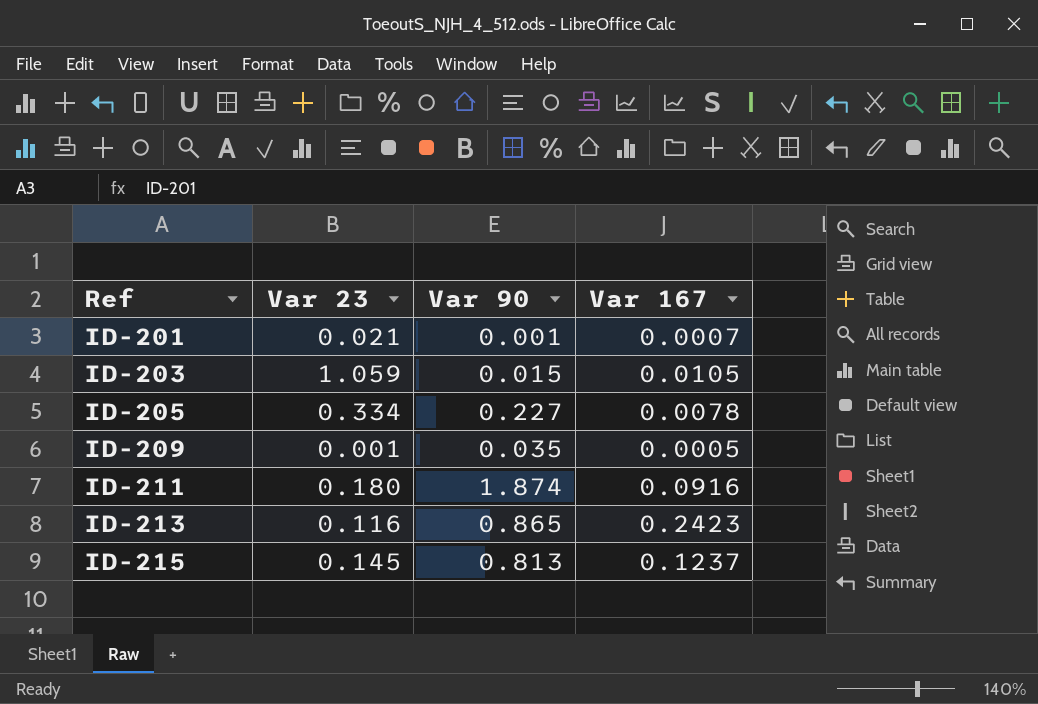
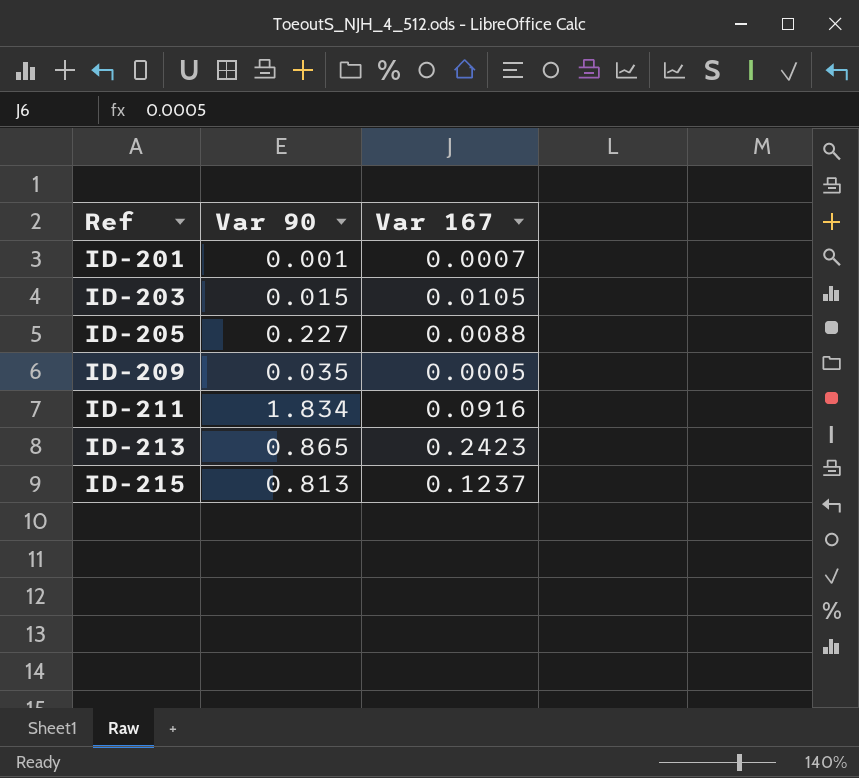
column Var 23 | position: 2 -> none
ID-205 | Var 167: 0.0078 -> 0.0088
ID-211 | Var 90: 1.874 -> 1.834

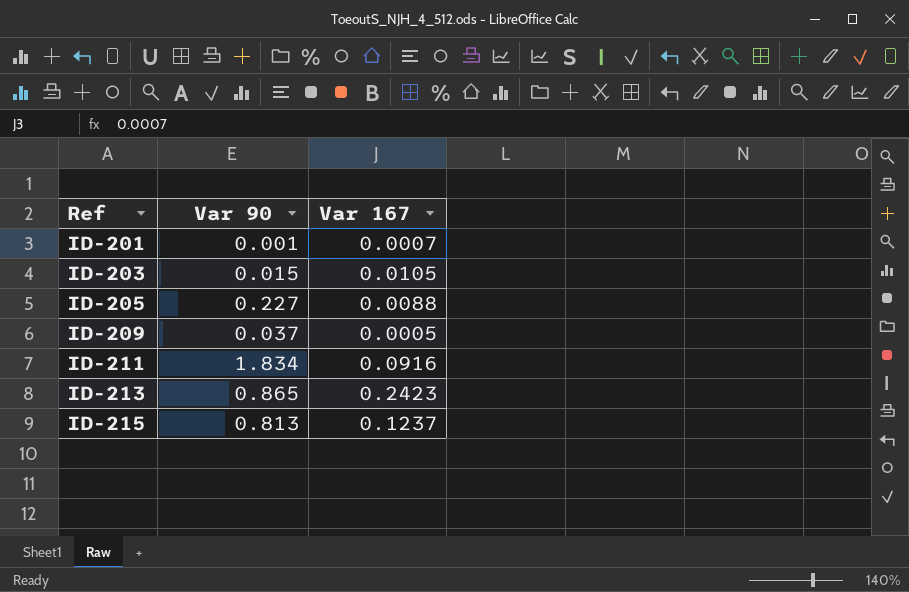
ID-209 | Var 90: 0.035 -> 0.037

